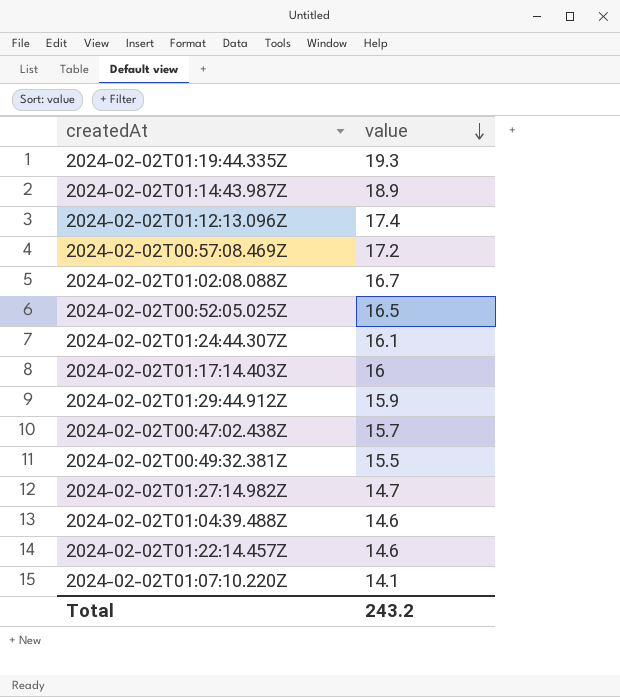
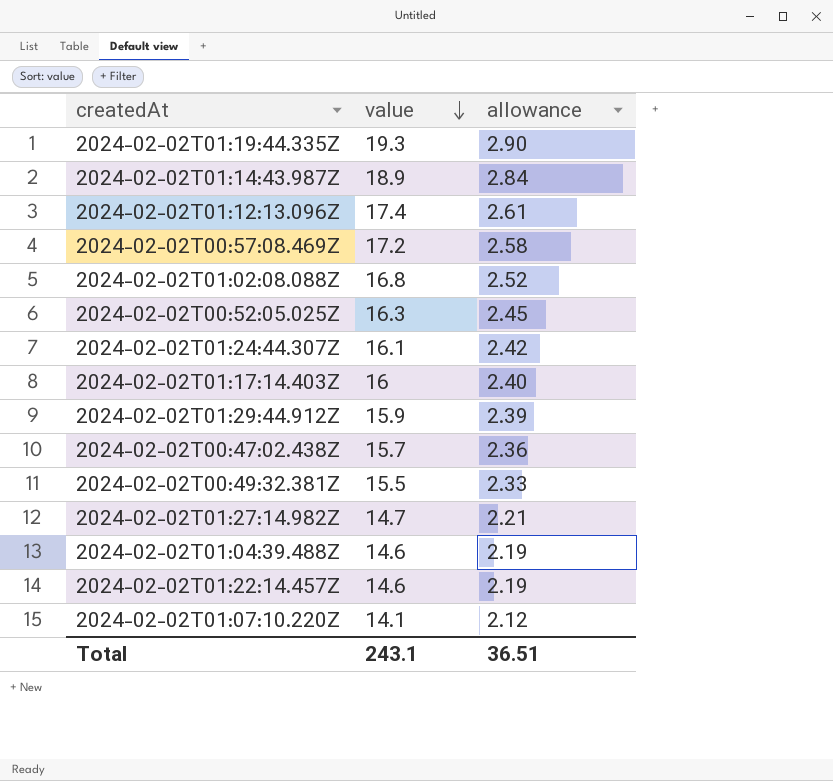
column allowance | formula: none -> [value] * 0.15
2024-02-02T01:02:08.088Z | value: 16.7 -> 16.8
2024-02-02T00:52:05.025Z | value: 16.5 -> 16.3
Total | value: 243.2 -> 243.1

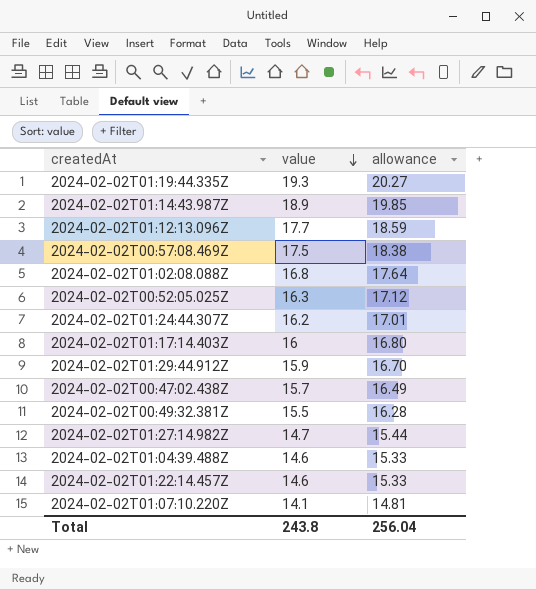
column allowance | formula: [value] * 0.15 -> [value] * 1.05
2024-02-02T01:12:13.096Z | value: 17.4 -> 17.7
2024-02-02T00:57:08.469Z | value: 17.2 -> 17.5
2024-02-02T01:24:44.307Z | value: 16.1 -> 16.2
Total | value: 243.1 -> 243.8
Total | allowance: 36.51 -> 256.04

